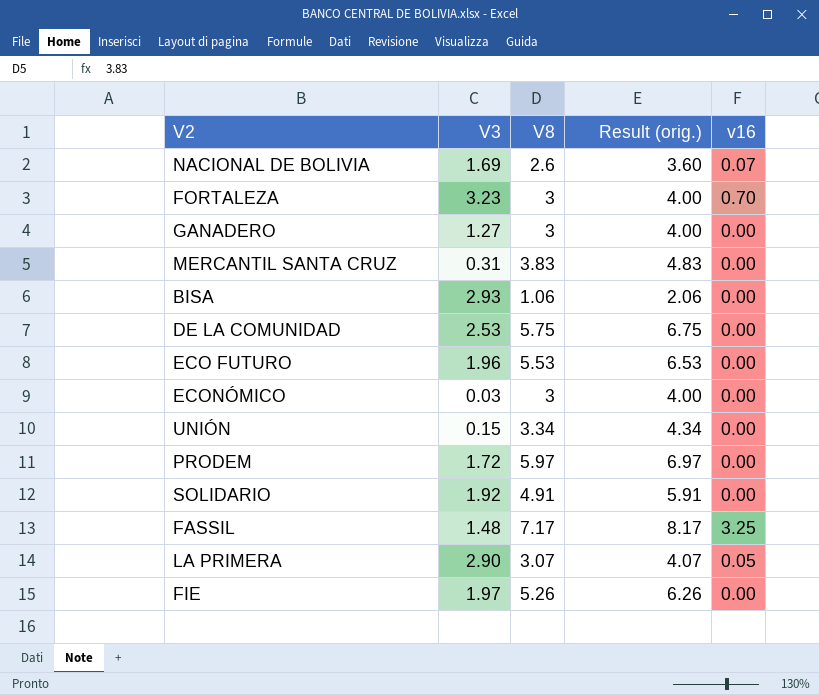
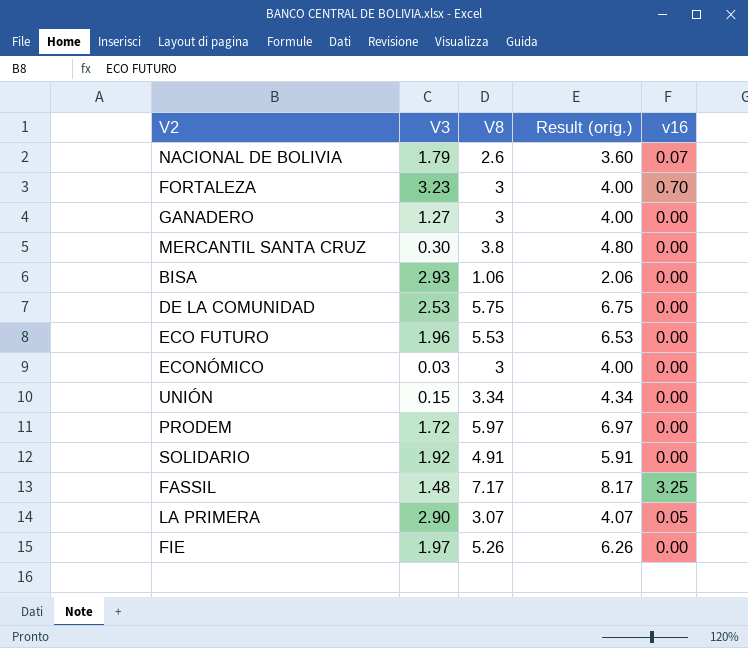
NACIONAL DE BOLIVIA | V3: 1.69 -> 1.79
MERCANTIL SANTA CRUZ | V3: 0.31 -> 0.30
MERCANTIL SANTA CRUZ | V8: 3.83 -> 3.8
MERCANTIL SANTA CRUZ | Result (orig.): 4.83 -> 4.80

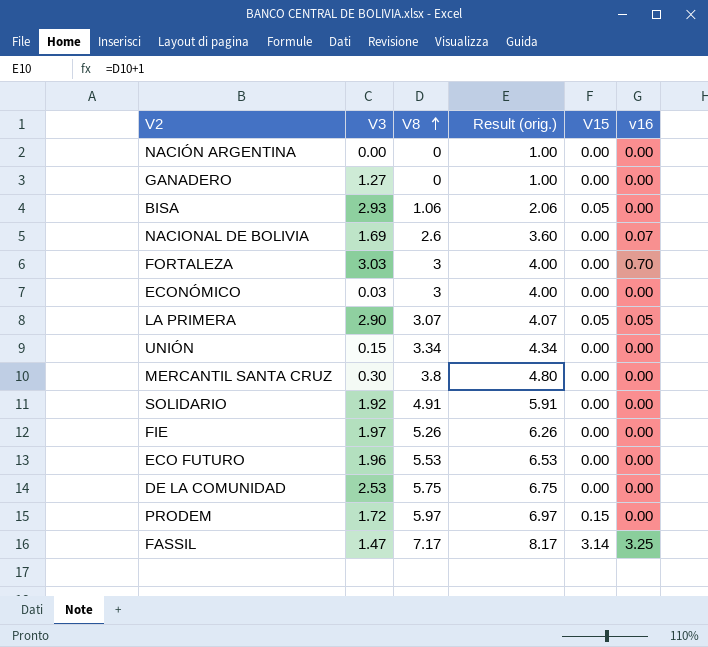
row order: none -> V8 ascending
column V15 | position: none -> 5
row NACIÓN ARGENTINA: none -> 0.00 | 0 | 1.00 | 0.00 | 0.00
GANADERO | V8: 3 -> 0
GANADERO | Result (orig.): 4.00 -> 1.00
NACIONAL DE BOLIVIA | V3: 1.79 -> 1.69
FORTALEZA | V3: 3.23 -> 3.03
FASSIL | V3: 1.48 -> 1.47

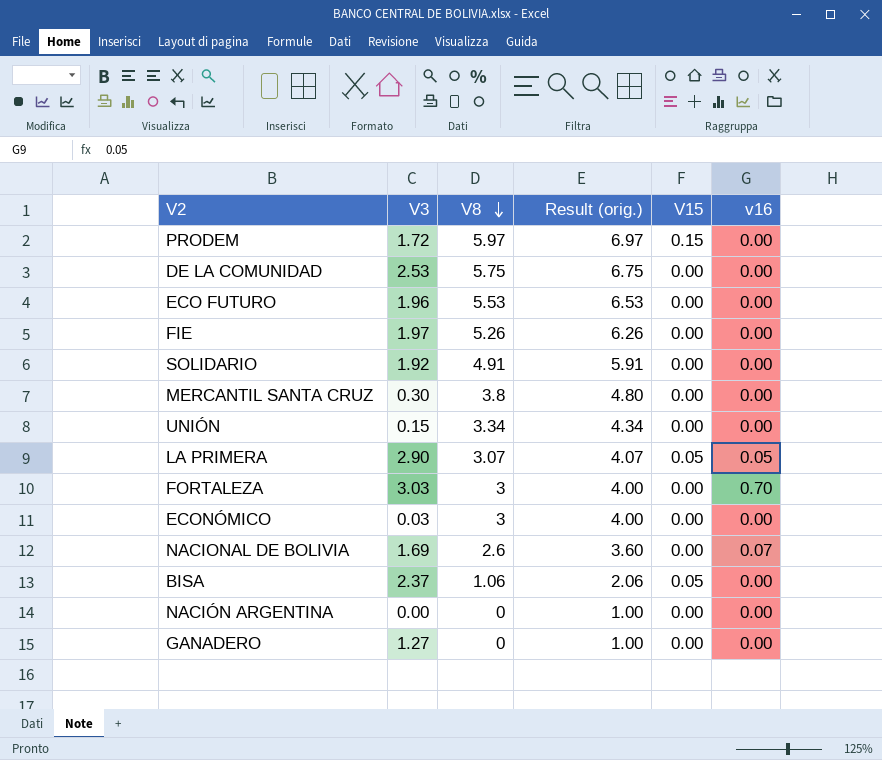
row order: V8 ascending -> V8 descending
row FASSIL: 1.47 | 7.17 | 8.17 | 3.14 | 3.25 -> none
BISA | V3: 2.93 -> 2.37

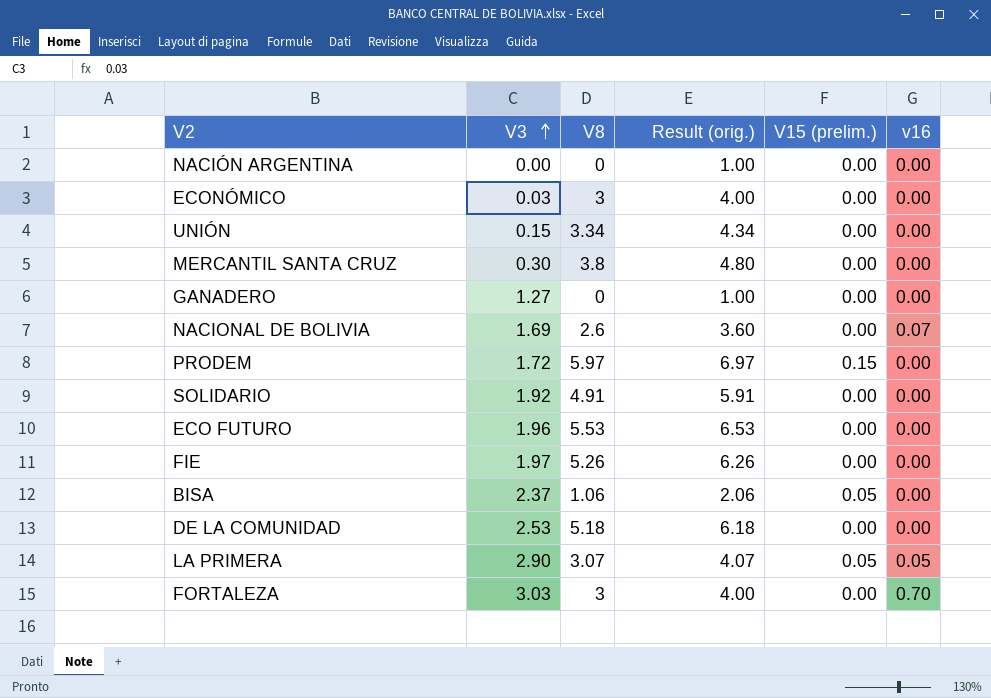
row order: V8 descending -> V3 ascending
column name: V15 -> V15 (prelim.)
DE LA COMUNIDAD | V8: 5.75 -> 5.18
DE LA COMUNIDAD | Result (orig.): 6.75 -> 6.18

